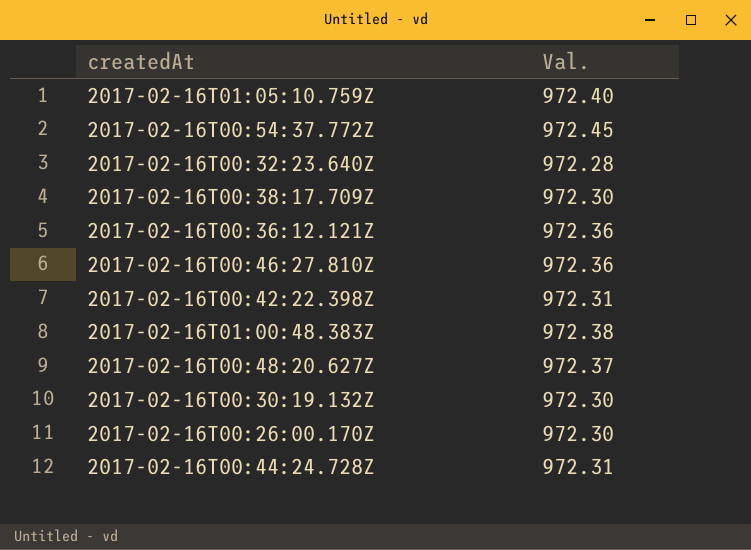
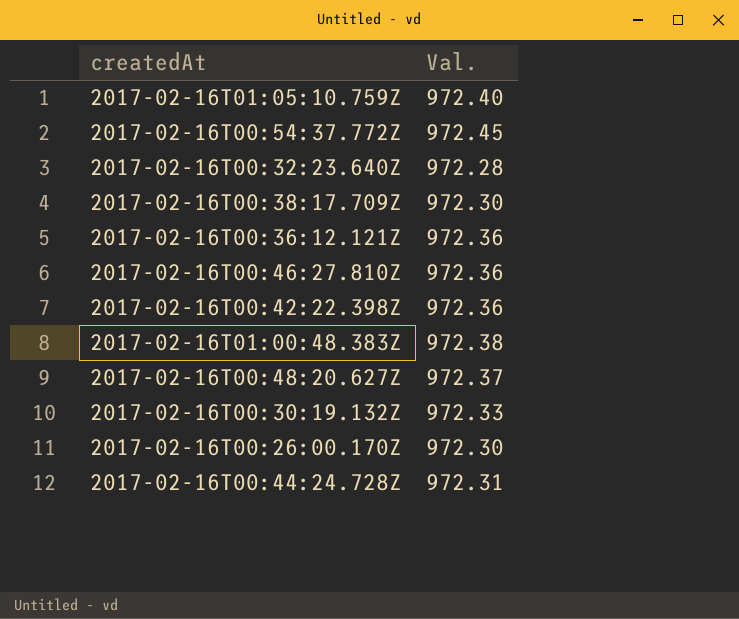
2017-02-16T00:42:22.398Z | Val.: 972.31 -> 972.36
2017-02-16T00:30:19.132Z | Val.: 972.30 -> 972.33

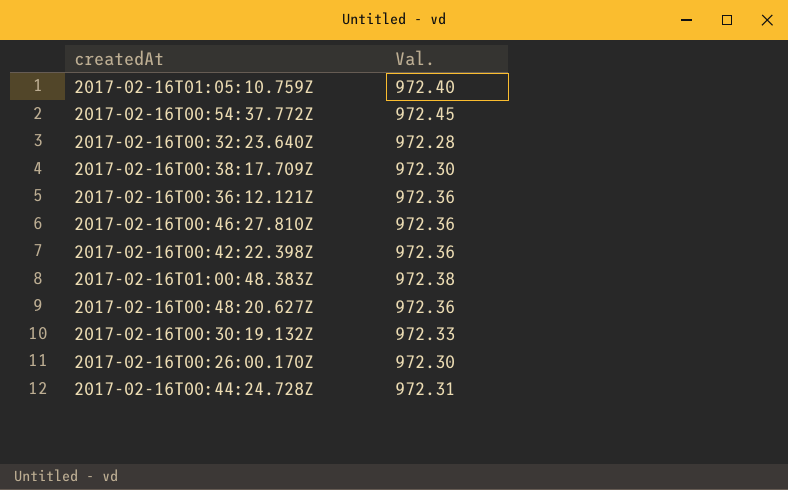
2017-02-16T00:48:20.627Z | Val.: 972.37 -> 972.36

